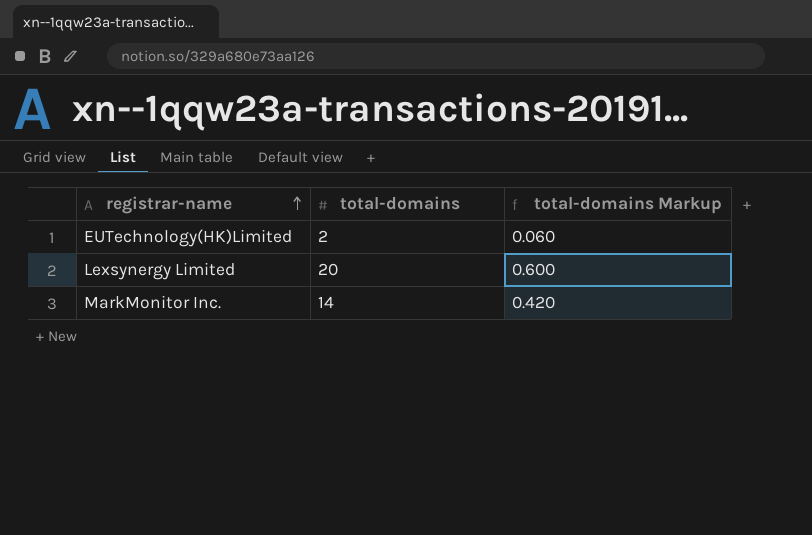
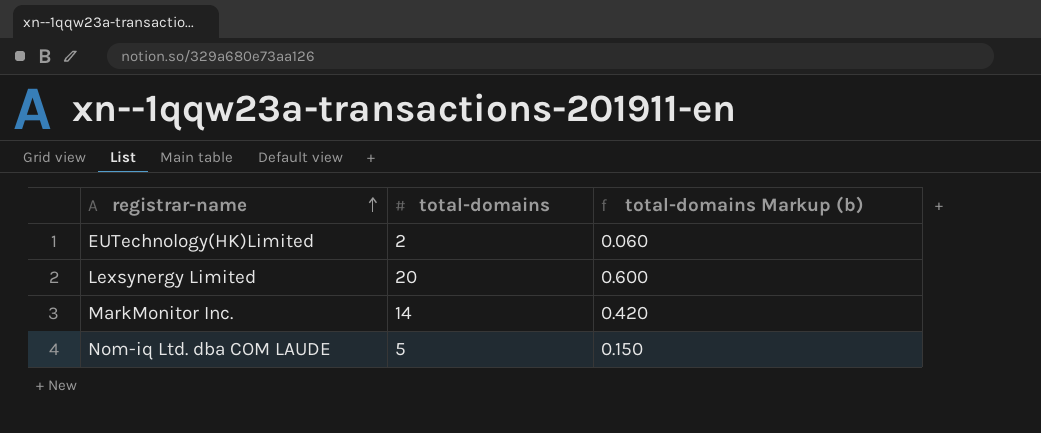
column name: total-domains Markup -> total-domains Markup (b)
row Nom-iq Ltd. dba COM LAUDE: none -> 5 | 0.150

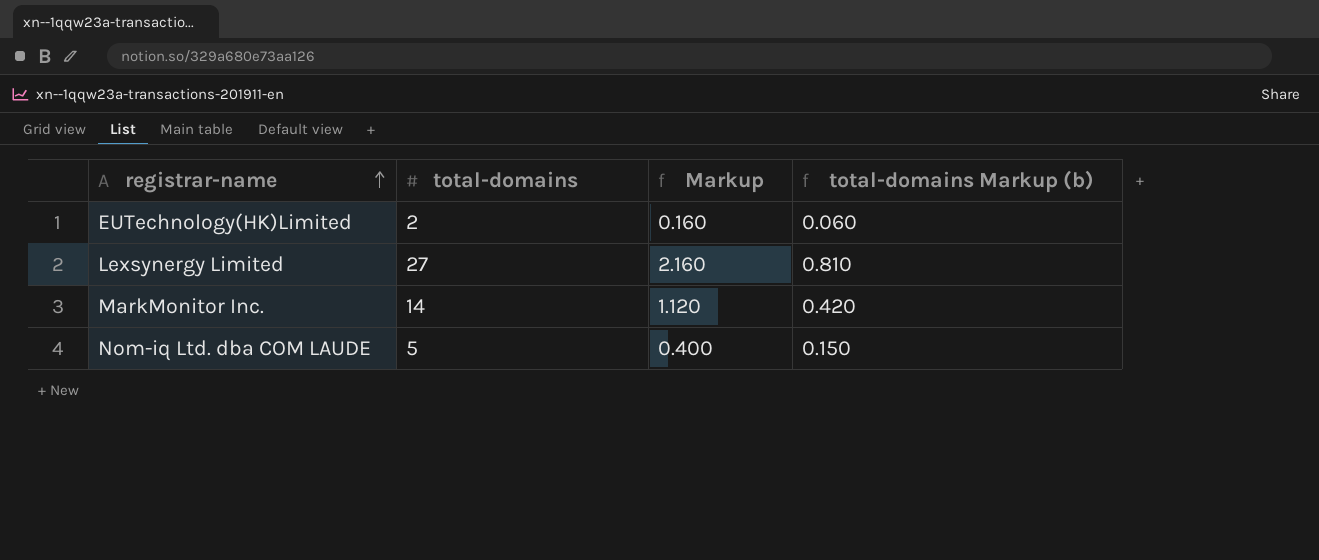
column Markup | formula: none -> [total-domains] * 0.08
Lexsynergy Limited | total-domains: 20 -> 27
Lexsynergy Limited | total-domains Markup (b): 0.600 -> 0.810

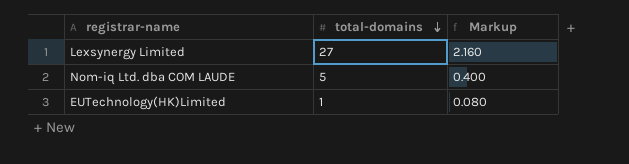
row order: registrar-name ascending -> total-domains descending
column total-domains Markup (b) | formula: [total-domains] * 0.03 -> none
row MarkMonitor Inc.: 14 | 1.120 | 0.420 -> none
EUTechnology(HK)Limited | total-domains: 2 -> 1
EUTechnology(HK)Limited | Markup: 0.160 -> 0.080

